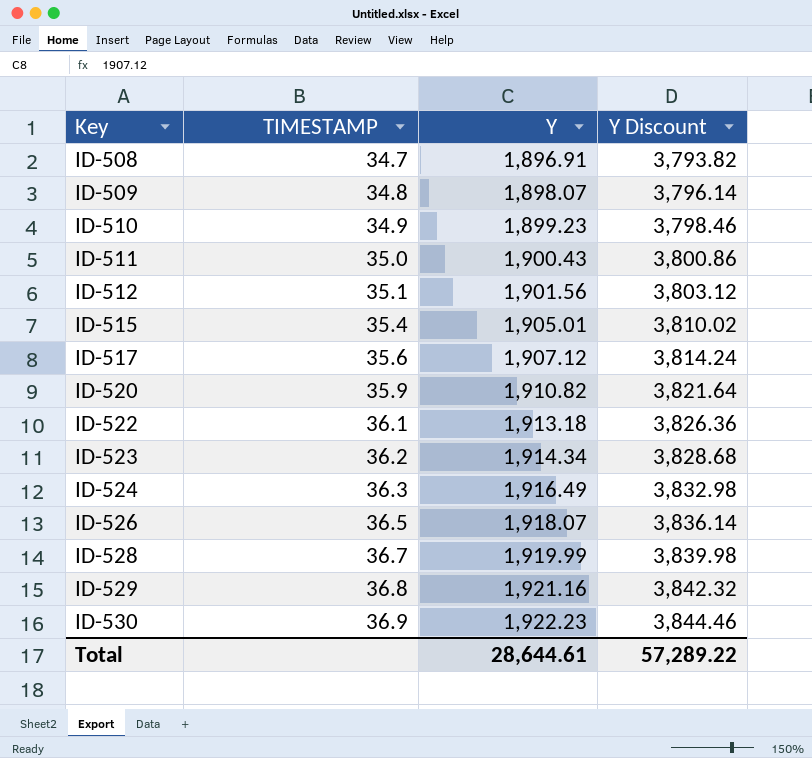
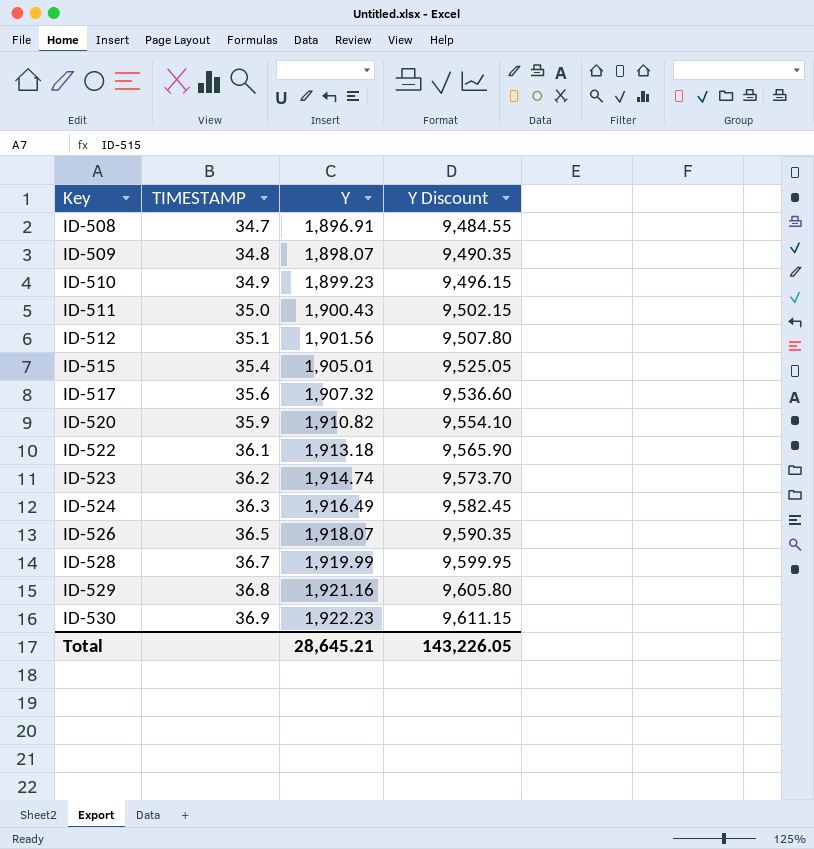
column Y Discount | formula: [Y] * 2 -> [Y] * 5
ID-517 | Y: 1,907.12 -> 1,907.32
ID-523 | Y: 1,914.34 -> 1,914.74
Total | Y: 28,644.61 -> 28,645.21
Total | Y Discount: 57,289.22 -> 143,226.05

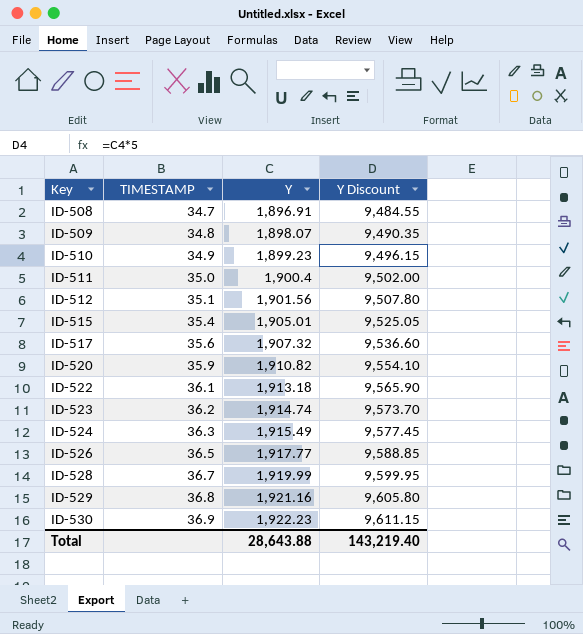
ID-511 | Y: 1,900.43 -> 1,900.4
ID-511 | Y Discount: 9,502.15 -> 9,502.00
ID-524 | Y: 1,916.49 -> 1,915.49
ID-524 | Y Discount: 9,582.45 -> 9,577.45
ID-526 | Y: 1,918.07 -> 1,917.77
ID-526 | Y Discount: 9,590.35 -> 9,588.85
Total | Y: 28,645.21 -> 28,643.88
Total | Y Discount: 143,226.05 -> 143,219.40

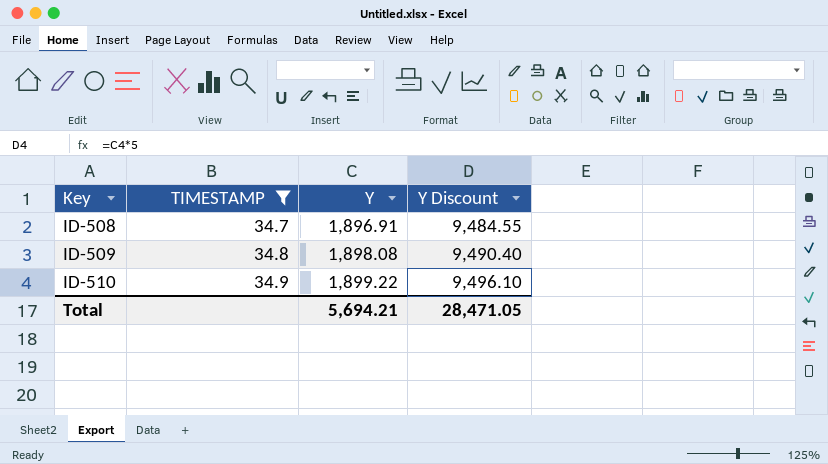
filter: none -> TIMESTAMP <= 34.9
ID-509 | Y: 1,898.07 -> 1,898.08
ID-509 | Y Discount: 9,490.35 -> 9,490.40
ID-510 | Y: 1,899.23 -> 1,899.22
ID-510 | Y Discount: 9,496.15 -> 9,496.10
Total | Y: 28,643.88 -> 5,694.21
Total | Y Discount: 143,219.40 -> 28,471.05

